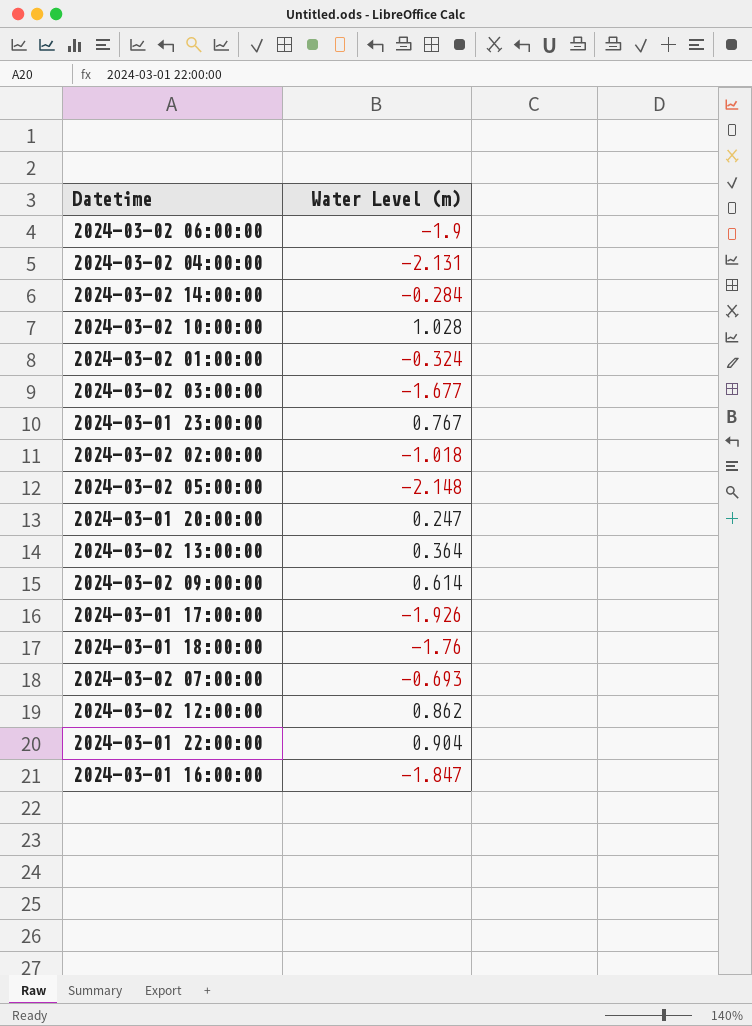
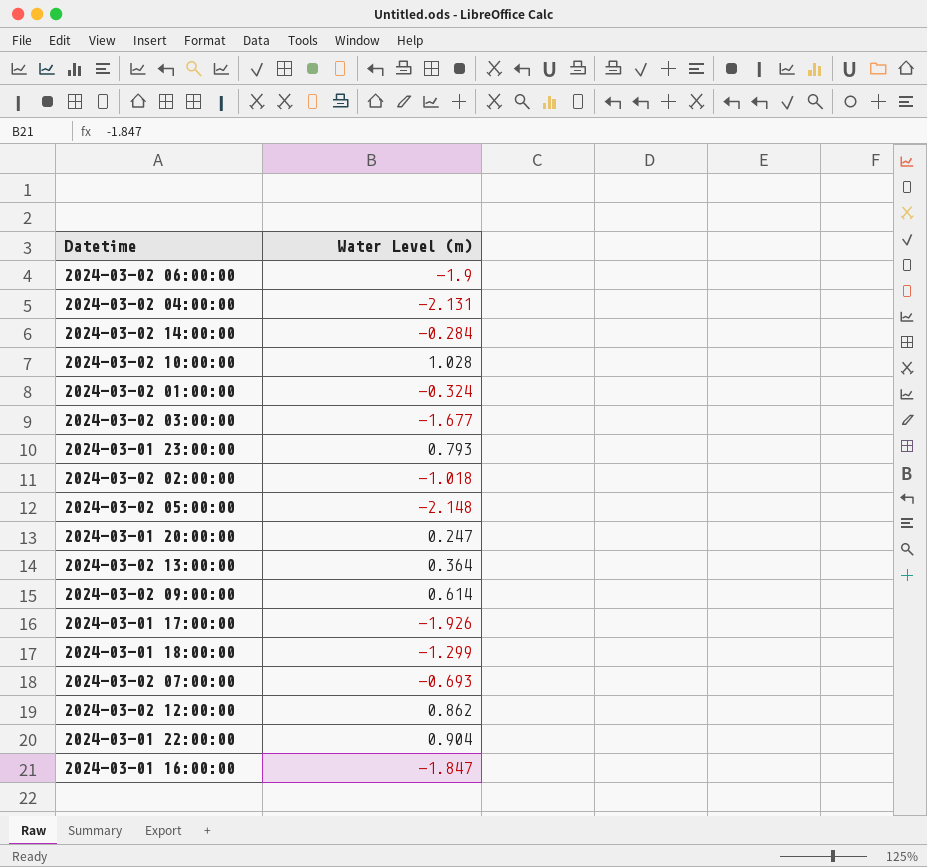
2024-03-01 23:00:00 | Water Level (m): 0.767 -> 0.793
2024-03-01 18:00:00 | Water Level (m): -1.76 -> -1.299

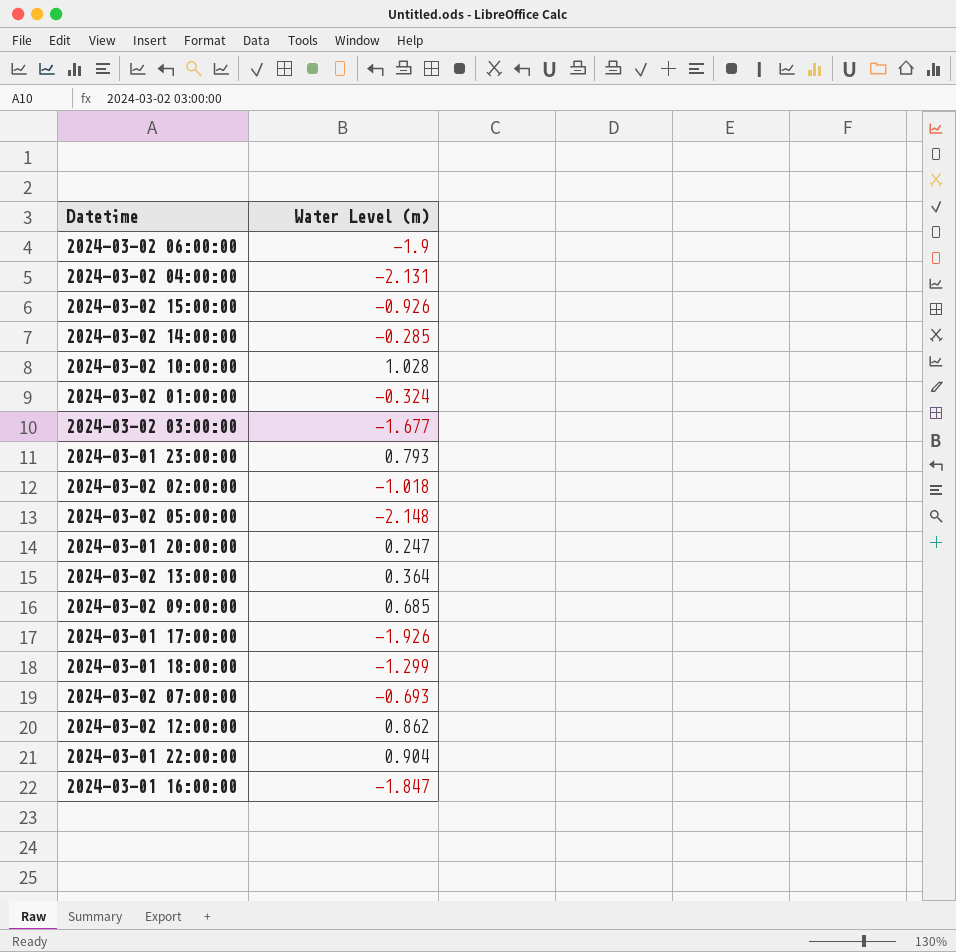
row 2024-03-02 15:00:00: none -> -0.926
2024-03-02 14:00:00 | Water Level (m): -0.284 -> -0.285
2024-03-02 09:00:00 | Water Level (m): 0.614 -> 0.685

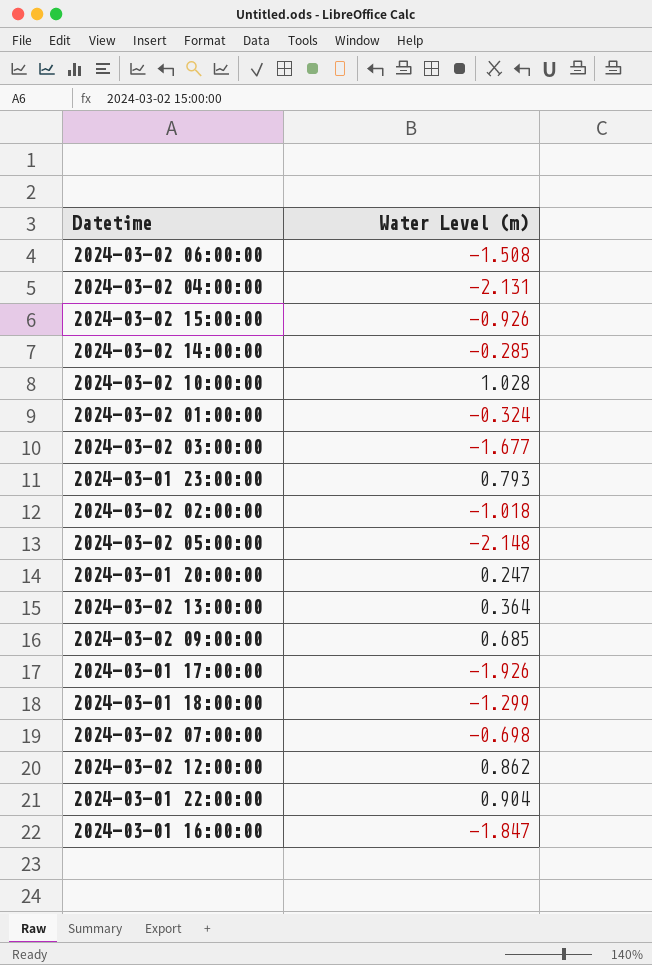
2024-03-02 06:00:00 | Water Level (m): -1.9 -> -1.508
2024-03-02 07:00:00 | Water Level (m): -0.693 -> -0.698

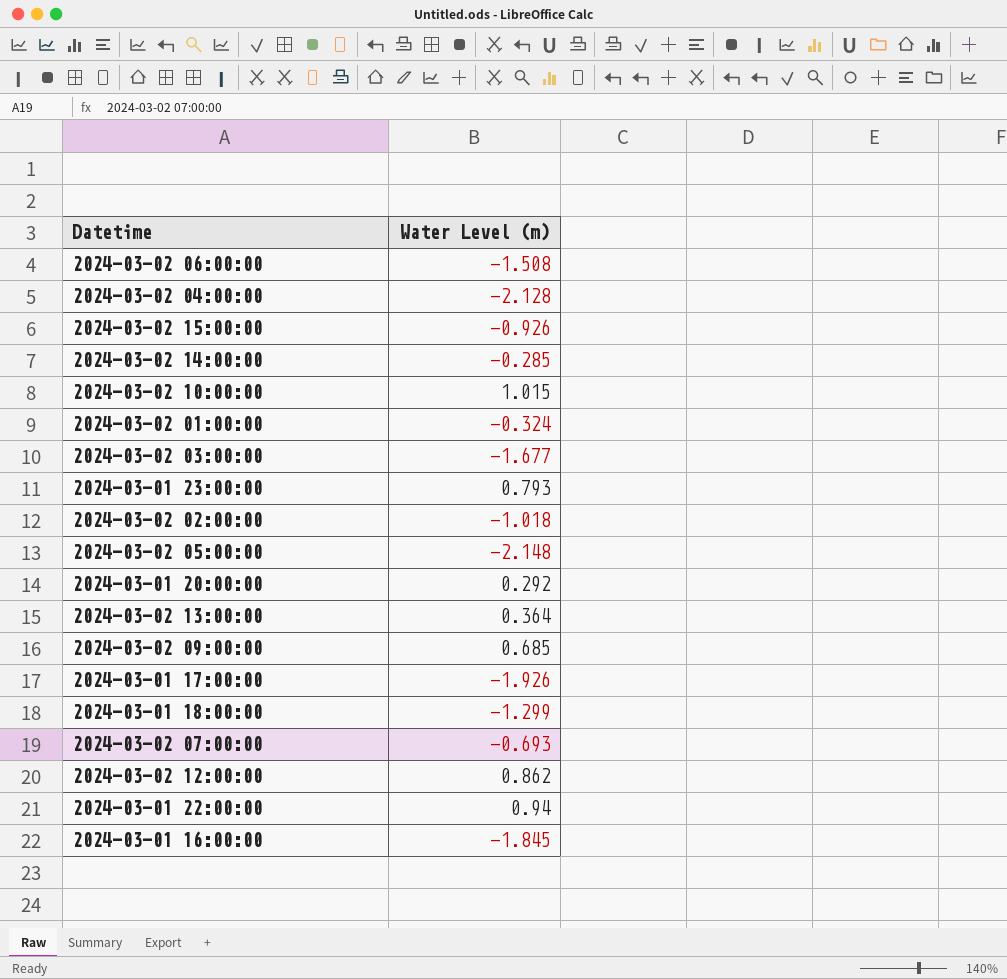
2024-03-02 04:00:00 | Water Level (m): -2.131 -> -2.128
2024-03-02 10:00:00 | Water Level (m): 1.028 -> 1.015
2024-03-01 20:00:00 | Water Level (m): 0.247 -> 0.292
2024-03-02 07:00:00 | Water Level (m): -0.698 -> -0.693
2024-03-01 22:00:00 | Water Level (m): 0.904 -> 0.94
2024-03-01 16:00:00 | Water Level (m): -1.847 -> -1.845

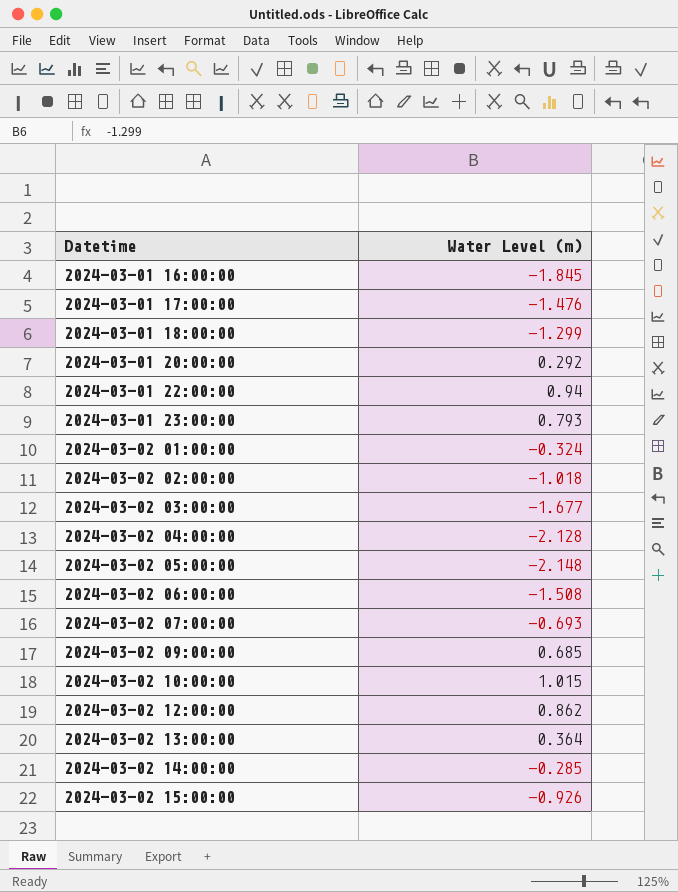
row order: none -> Datetime ascending
2024-03-01 17:00:00 | Water Level (m): -1.926 -> -1.476

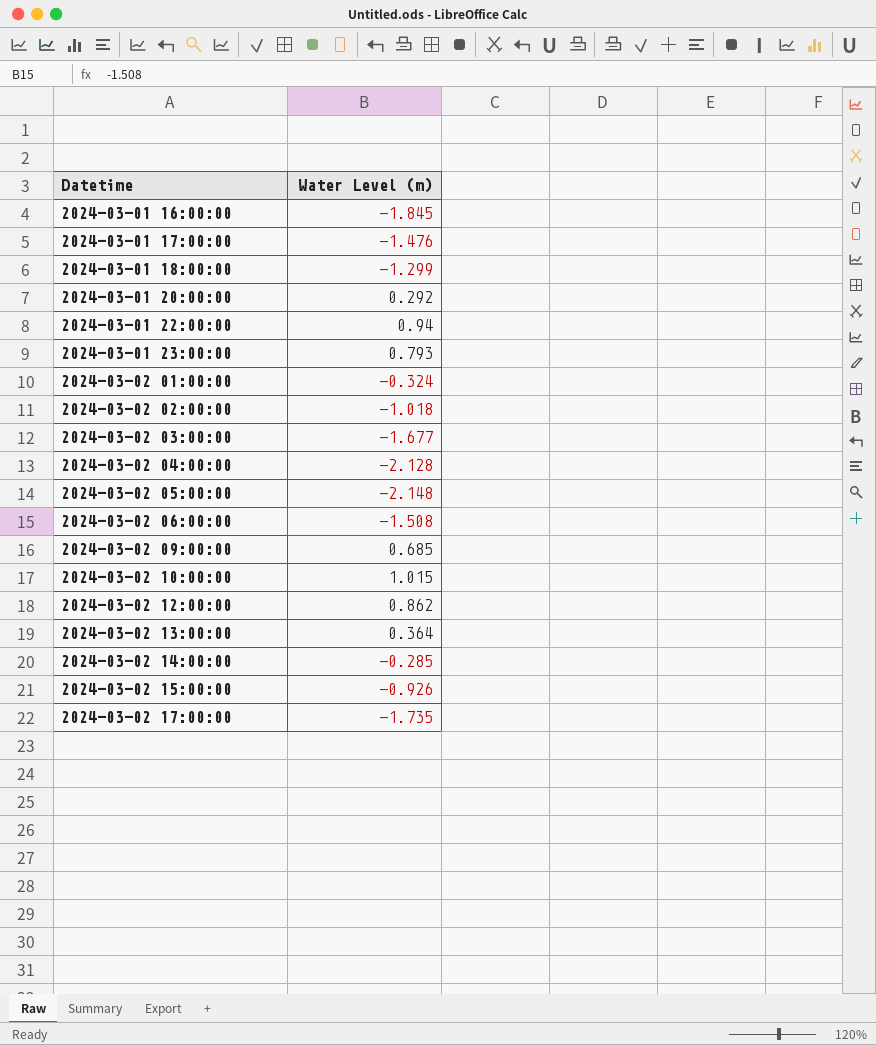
row 2024-03-02 07:00:00: -0.693 -> none
row 2024-03-02 17:00:00: none -> -1.735

